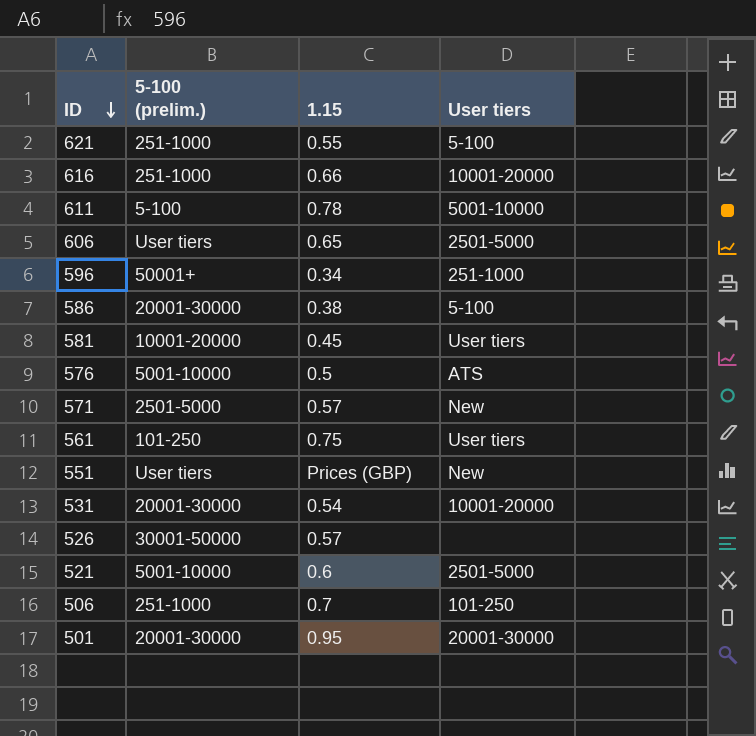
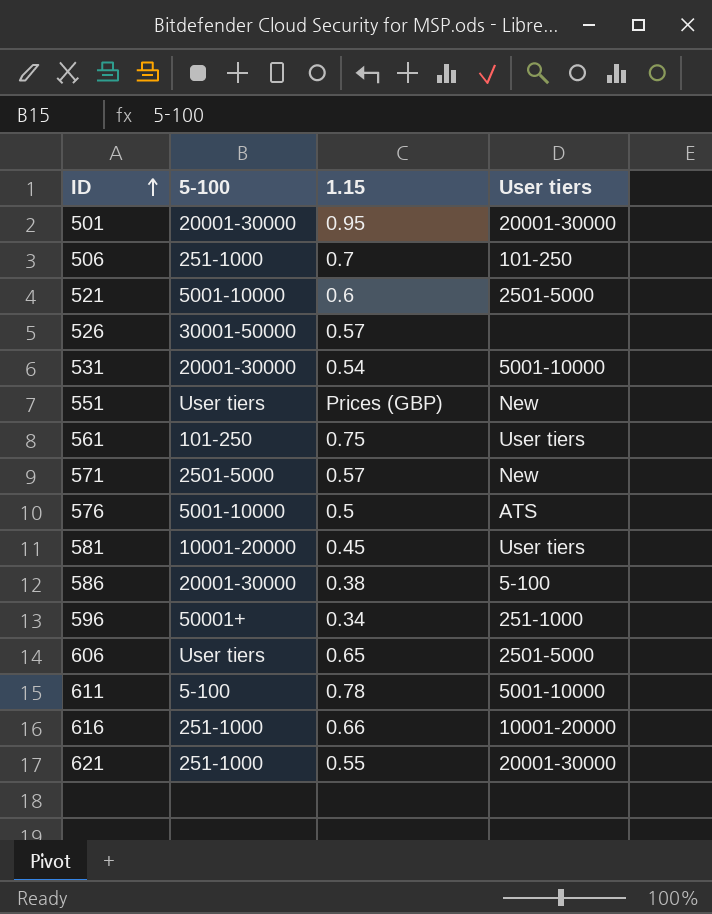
row order: ID descending -> ID ascending
column name: 5-100 (prelim.) -> 5-100
531 | User tiers: 10001-20000 -> 5001-10000
621 | User tiers: 5-100 -> 20001-30000

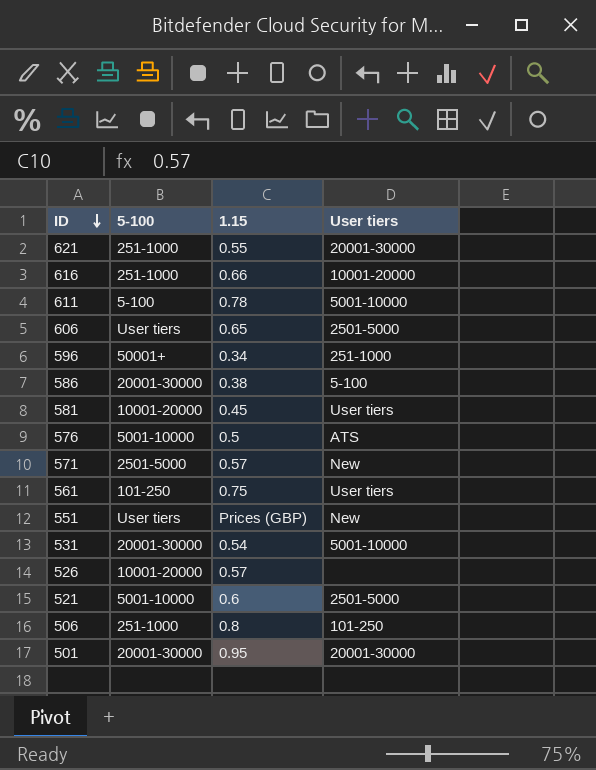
row order: ID ascending -> ID descending
526 | 5-100: 30001-50000 -> 10001-20000
506 | 1.15: 0.7 -> 0.8

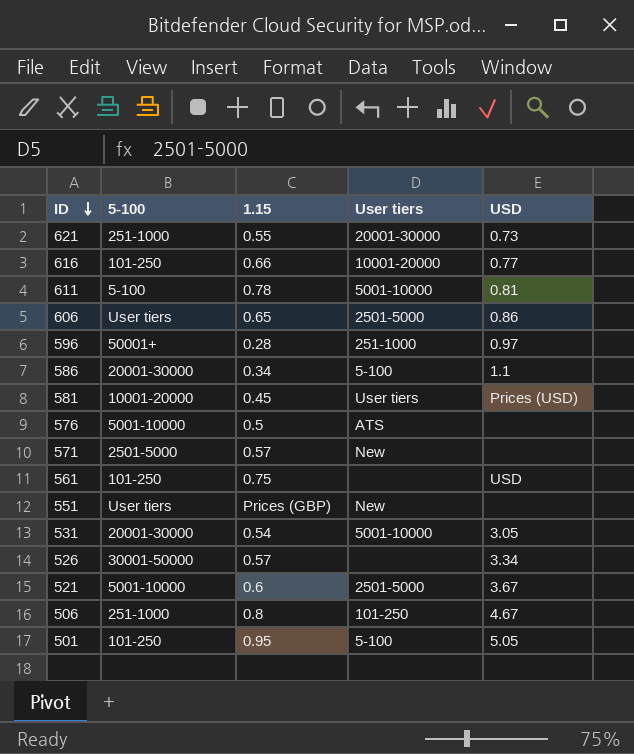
column USD | position: none -> 5
616 | 5-100: 251-1000 -> 101-250
596 | 1.15: 0.34 -> 0.28
586 | 1.15: 0.38 -> 0.34
561 | User tiers: User tiers -> none
526 | 5-100: 10001-20000 -> 30001-50000
501 | 5-100: 20001-30000 -> 101-250
501 | User tiers: 20001-30000 -> 5-100

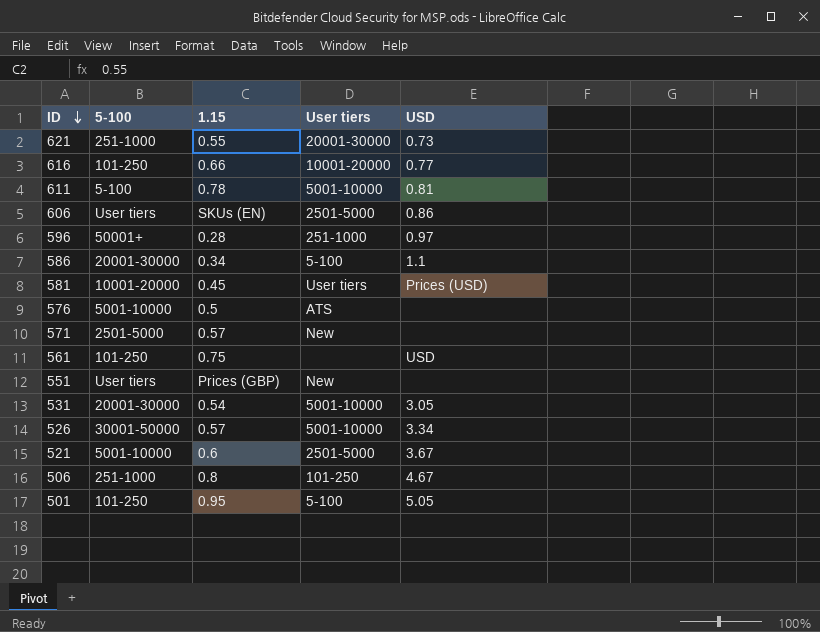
606 | 1.15: 0.65 -> SKUs (EN)
526 | User tiers: none -> 5001-10000

